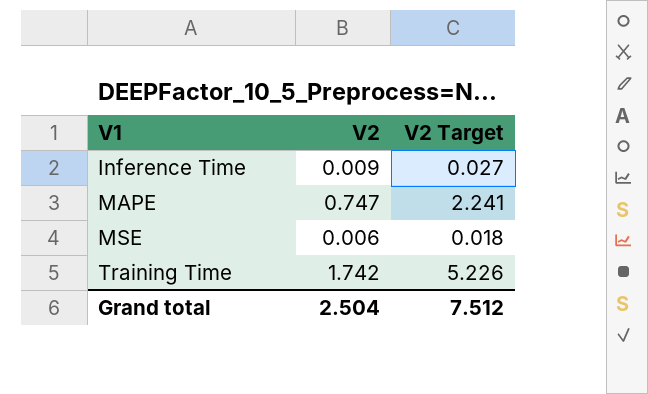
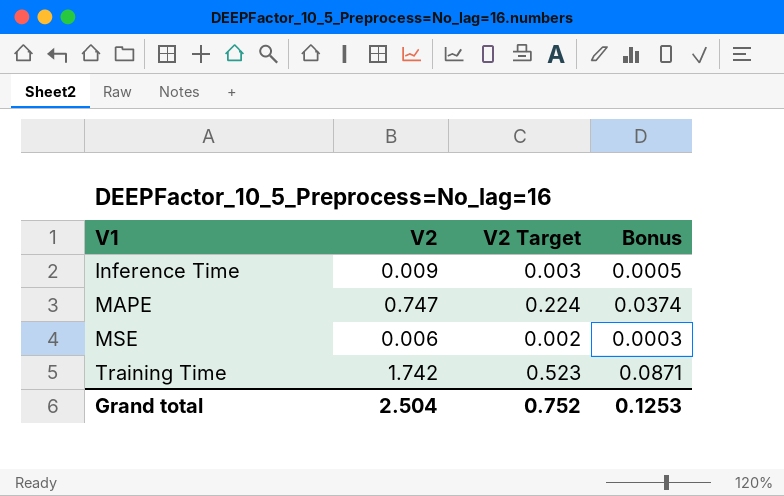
column V2 Target | formula: [V2] * 3 -> [V2] * 0.3
column Bonus | formula: none -> [V2] * 0.05
Grand total | V2 Target: 7.512 -> 0.752

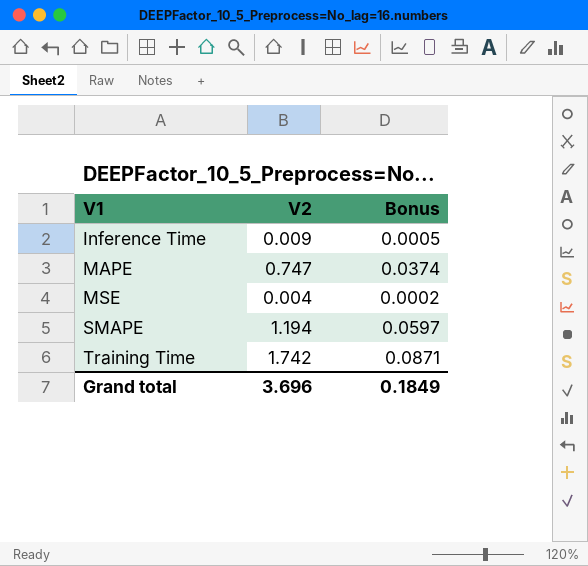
column V2 Target | formula: [V2] * 0.3 -> none
MSE | V2: 0.006 -> 0.004
MSE | Bonus: 0.0003 -> 0.0002
row SMAPE: none -> 1.194 | 0.0597
Grand total | V2: 2.504 -> 3.696
Grand total | Bonus: 0.1253 -> 0.1849

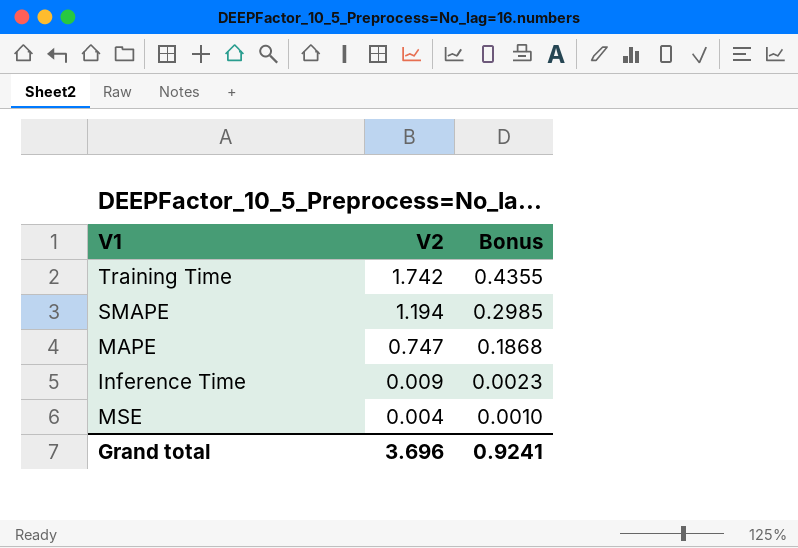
row order: V1 ascending -> V2 descending
column Bonus | formula: [V2] * 0.05 -> [V2] * 0.25
Grand total | Bonus: 0.1849 -> 0.9241

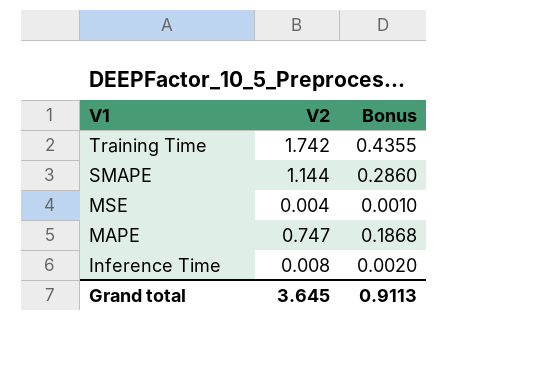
row order: V2 descending -> V1 descending
SMAPE | V2: 1.194 -> 1.144
SMAPE | Bonus: 0.2985 -> 0.2860
Inference Time | V2: 0.009 -> 0.008
Inference Time | Bonus: 0.0023 -> 0.0020
Grand total | V2: 3.696 -> 3.645
Grand total | Bonus: 0.9241 -> 0.9113

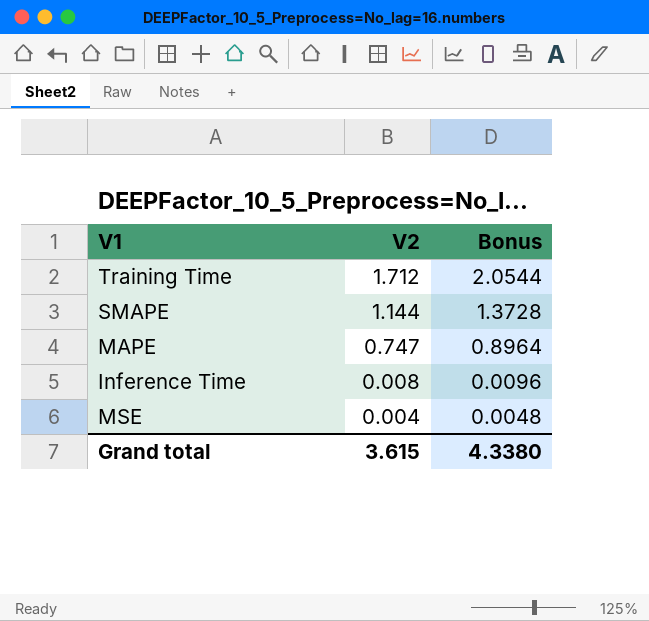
row order: V1 descending -> V2 descending
column Bonus | formula: [V2] * 0.25 -> [V2] * 1.2
Training Time | V2: 1.742 -> 1.712
Grand total | V2: 3.645 -> 3.615
Grand total | Bonus: 0.9113 -> 4.3380

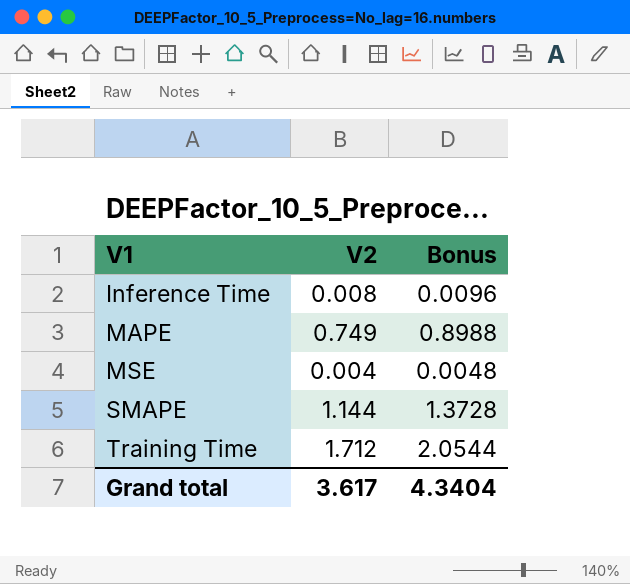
row order: V2 descending -> V1 ascending
MAPE | V2: 0.747 -> 0.749
MAPE | Bonus: 0.8964 -> 0.8988
Grand total | V2: 3.615 -> 3.617
Grand total | Bonus: 4.3380 -> 4.3404

